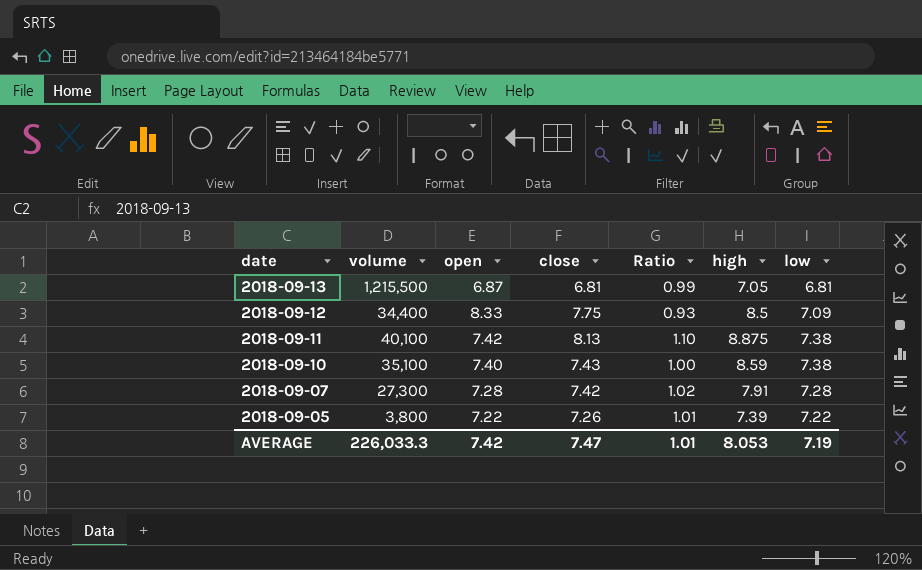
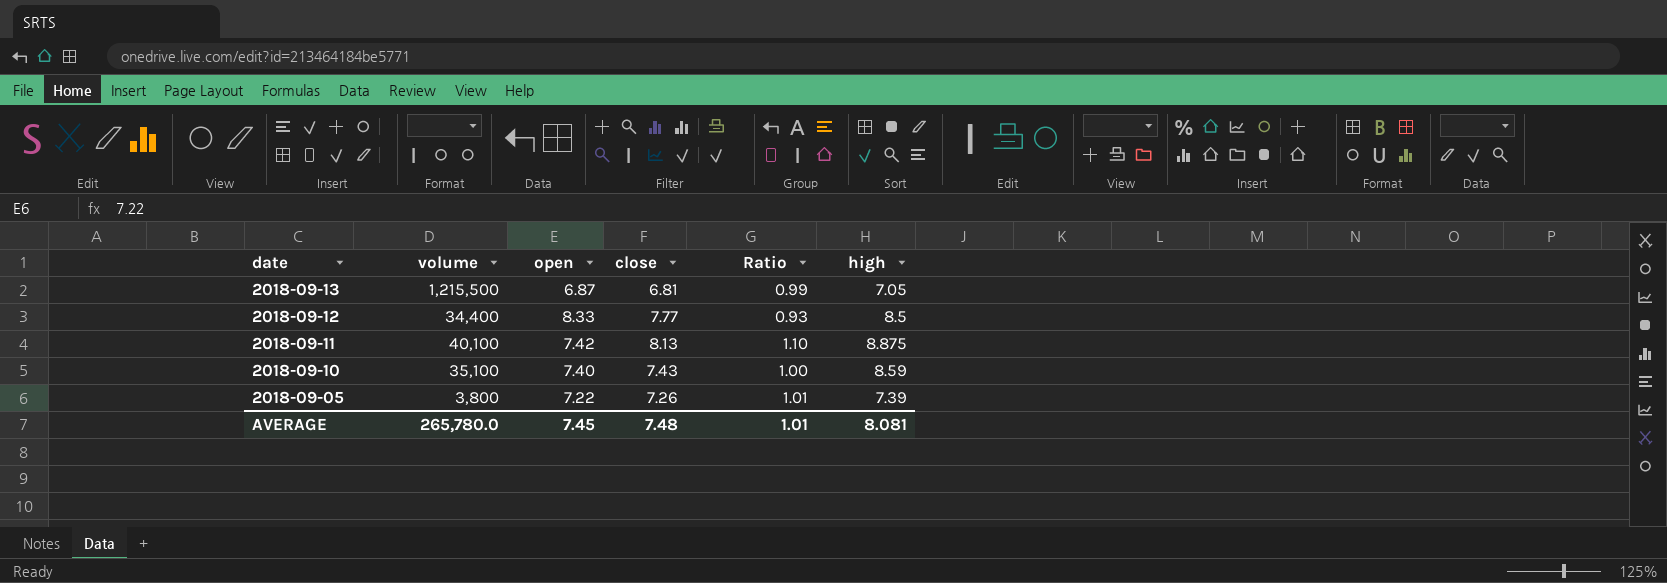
column low | position: 7 -> none
row 2018-09-07: 27,300 | 7.28 | 7.42 | 1.02 | 7.91 | 7.28 -> none
2018-09-12 | close: 7.75 -> 7.77
AVERAGE | volume: 226,033.3 -> 265,780.0
AVERAGE | open: 7.42 -> 7.45
AVERAGE | close: 7.47 -> 7.48
AVERAGE | high: 8.053 -> 8.081

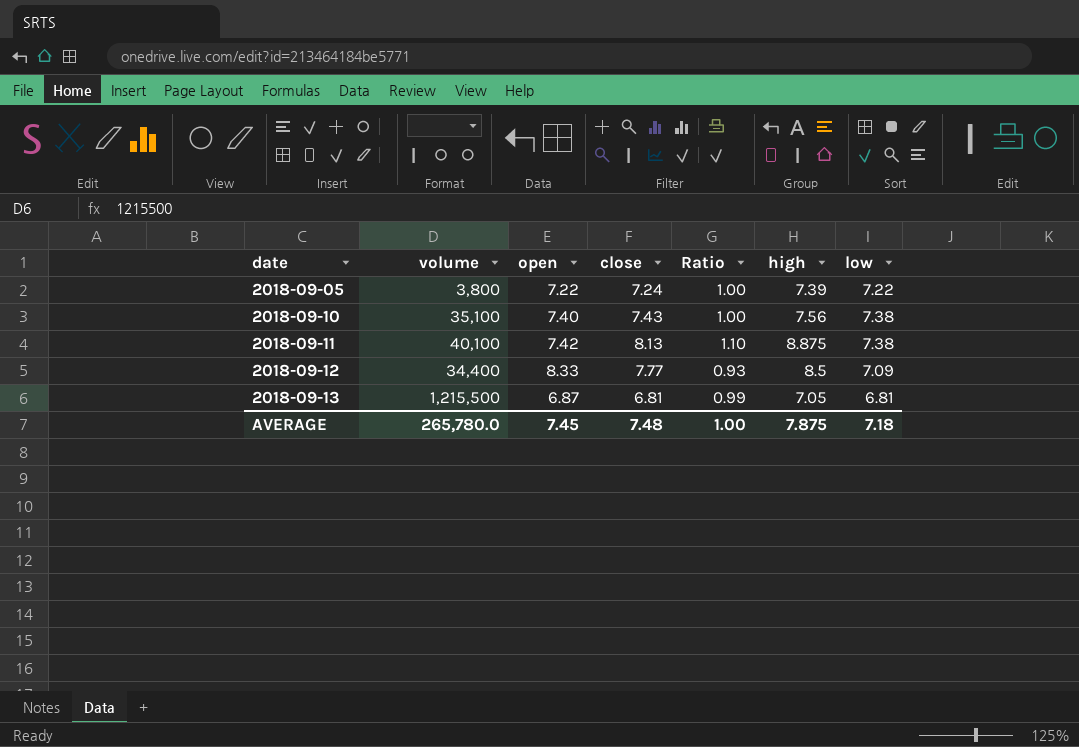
row order: date descending -> date ascending
column low | position: none -> 7
2018-09-05 | close: 7.26 -> 7.24
2018-09-05 | Ratio: 1.01 -> 1.00
2018-09-10 | high: 8.59 -> 7.56
AVERAGE | Ratio: 1.01 -> 1.00
AVERAGE | high: 8.081 -> 7.875

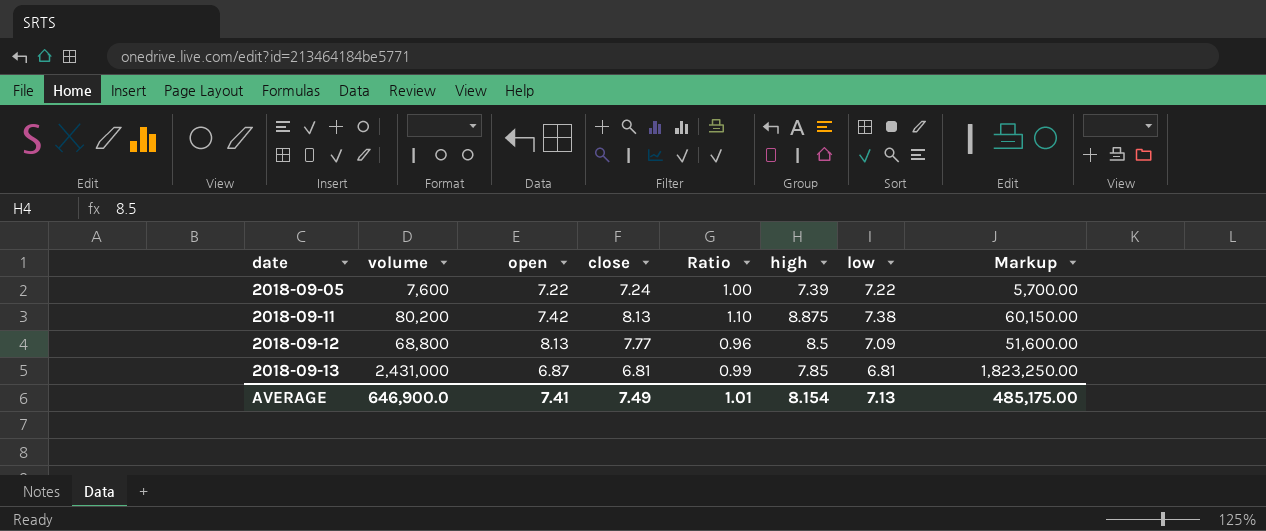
column Markup | formula: none -> [volume] * 0.75
row 2018-09-10: 35,100 | 7.40 | 7.43 | 1.00 | 7.56 | 7.38 -> none
2018-09-05 | volume: 3,800 -> 7,600
2018-09-11 | volume: 40,100 -> 80,200
2018-09-12 | volume: 34,400 -> 68,800
2018-09-12 | open: 8.33 -> 8.13
2018-09-12 | Ratio: 0.93 -> 0.96
2018-09-13 | volume: 1,215,500 -> 2,431,000
2018-09-13 | high: 7.05 -> 7.85
AVERAGE | volume: 265,780.0 -> 646,900.0
AVERAGE | open: 7.45 -> 7.41
AVERAGE | close: 7.48 -> 7.49
AVERAGE | Ratio: 1.00 -> 1.01
AVERAGE | high: 7.875 -> 8.154
AVERAGE | low: 7.18 -> 7.13

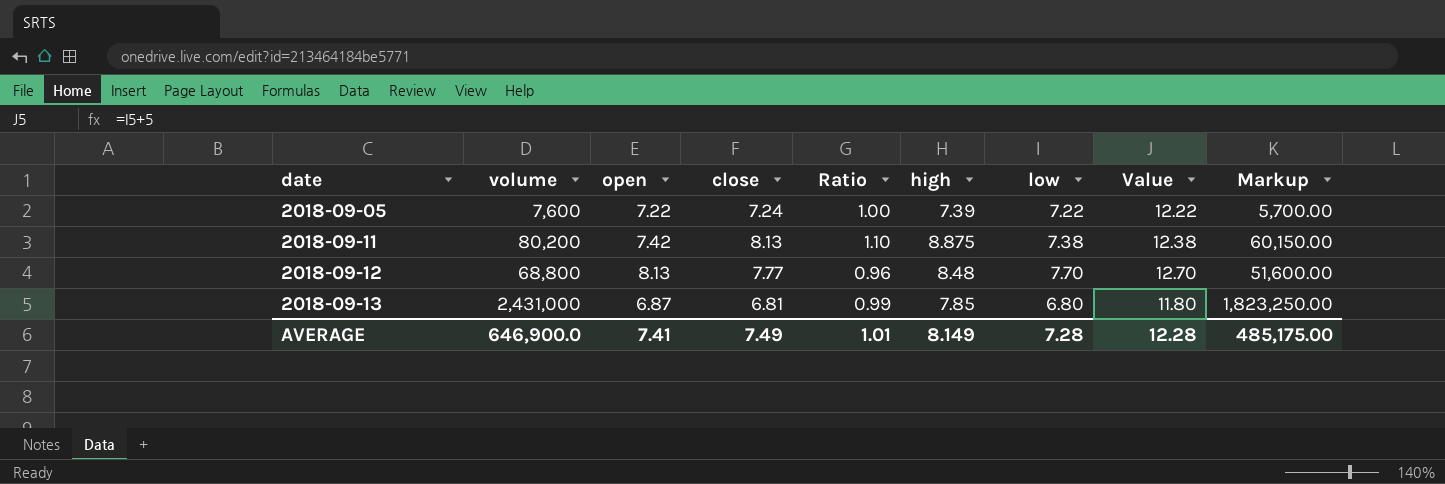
column Value | formula: none -> [low] + 5
2018-09-12 | high: 8.5 -> 8.48
2018-09-12 | low: 7.09 -> 7.70
2018-09-13 | low: 6.81 -> 6.80
AVERAGE | high: 8.154 -> 8.149
AVERAGE | low: 7.13 -> 7.28

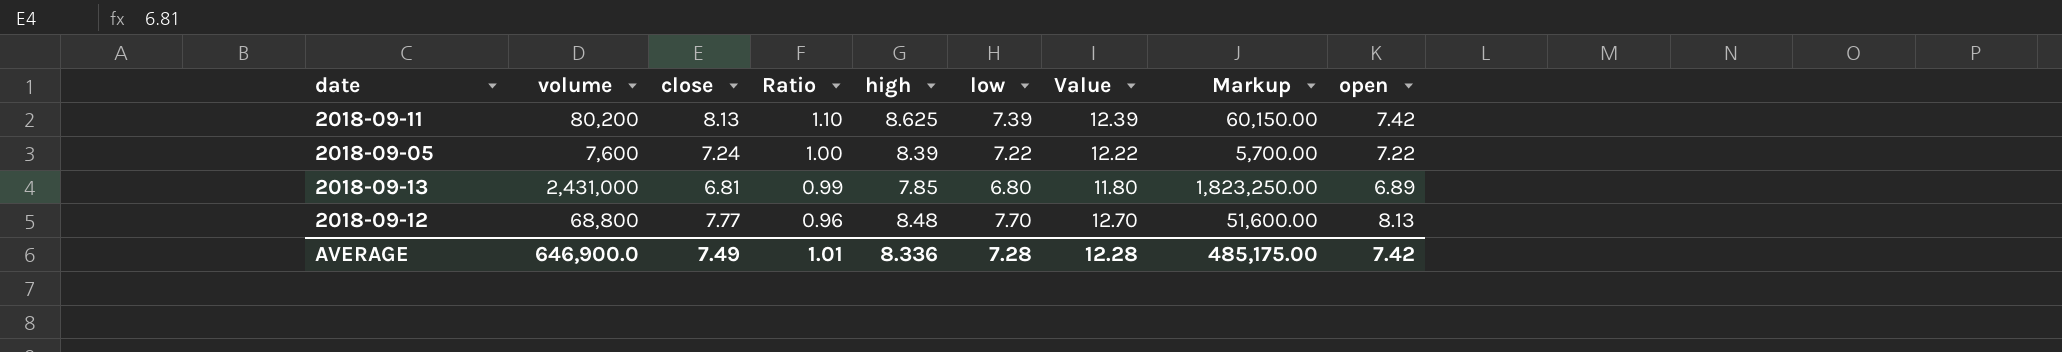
row order: date ascending -> Ratio descending
column open | position: 3 -> 9
2018-09-11 | high: 8.875 -> 8.625
2018-09-11 | low: 7.38 -> 7.39
2018-09-11 | Value: 12.38 -> 12.39
2018-09-05 | high: 7.39 -> 8.39
2018-09-13 | open: 6.87 -> 6.89
AVERAGE | high: 8.149 -> 8.336
AVERAGE | open: 7.41 -> 7.42

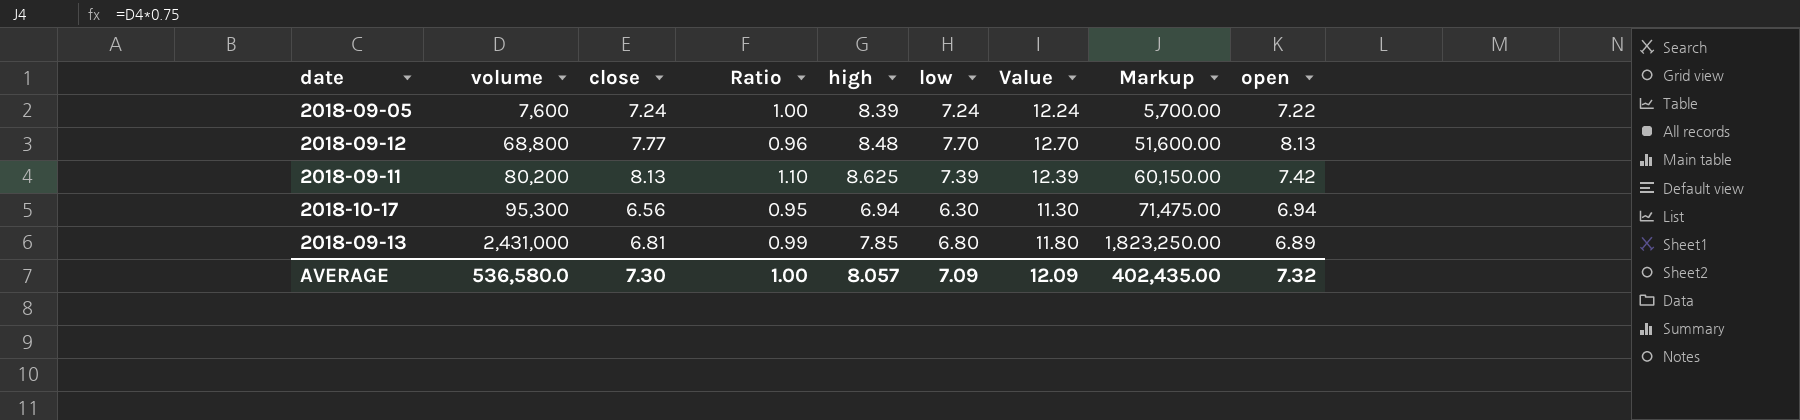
row order: Ratio descending -> volume ascending
2018-09-05 | low: 7.22 -> 7.24
2018-09-05 | Value: 12.22 -> 12.24
row 2018-10-17: none -> 95,300 | 6.56 | 0.95 | 6.94 | 6.30 | 11.30 | 71,475.00 | 6.94
AVERAGE | volume: 646,900.0 -> 536,580.0
AVERAGE | close: 7.49 -> 7.30
AVERAGE | Ratio: 1.01 -> 1.00
AVERAGE | high: 8.336 -> 8.057
AVERAGE | low: 7.28 -> 7.09
AVERAGE | Value: 12.28 -> 12.09
AVERAGE | Markup: 485,175.00 -> 402,435.00
AVERAGE | open: 7.42 -> 7.32

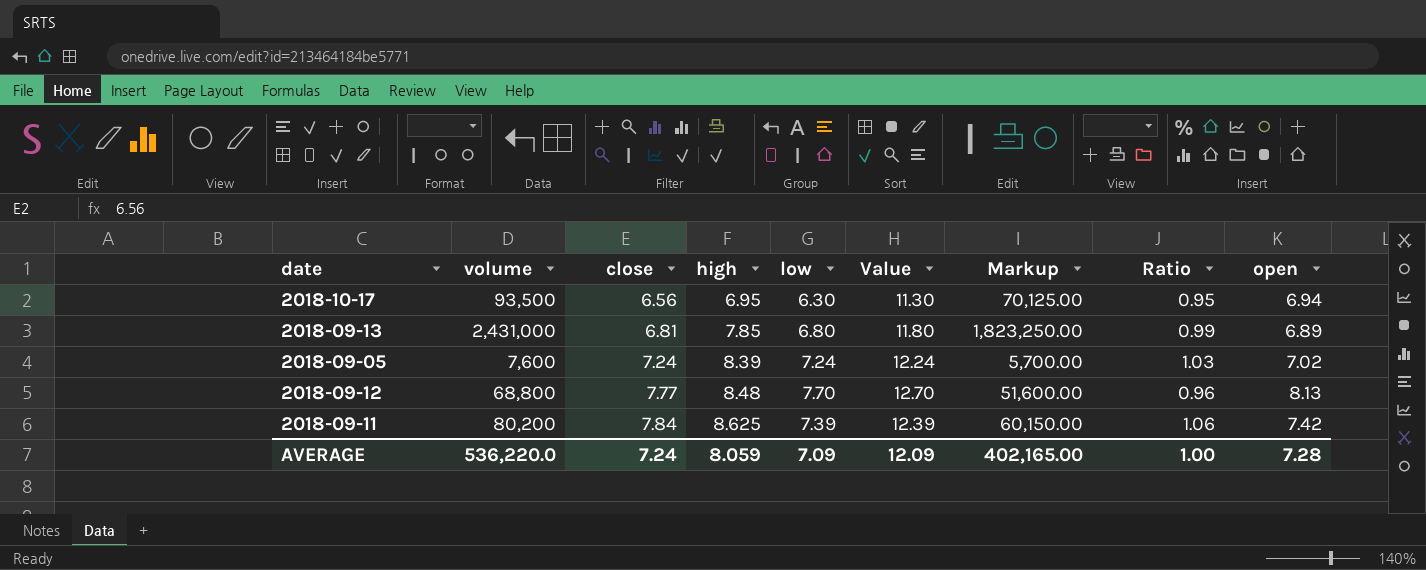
row order: volume ascending -> close ascending
column Ratio | position: 4 -> 8
2018-10-17 | volume: 95,300 -> 93,500
2018-10-17 | high: 6.94 -> 6.95
2018-10-17 | Markup: 71,475.00 -> 70,125.00
2018-09-05 | Ratio: 1.00 -> 1.03
2018-09-05 | open: 7.22 -> 7.02
2018-09-11 | close: 8.13 -> 7.84
2018-09-11 | Ratio: 1.10 -> 1.06
AVERAGE | volume: 536,580.0 -> 536,220.0
AVERAGE | close: 7.30 -> 7.24
AVERAGE | high: 8.057 -> 8.059
AVERAGE | Markup: 402,435.00 -> 402,165.00
AVERAGE | open: 7.32 -> 7.28

